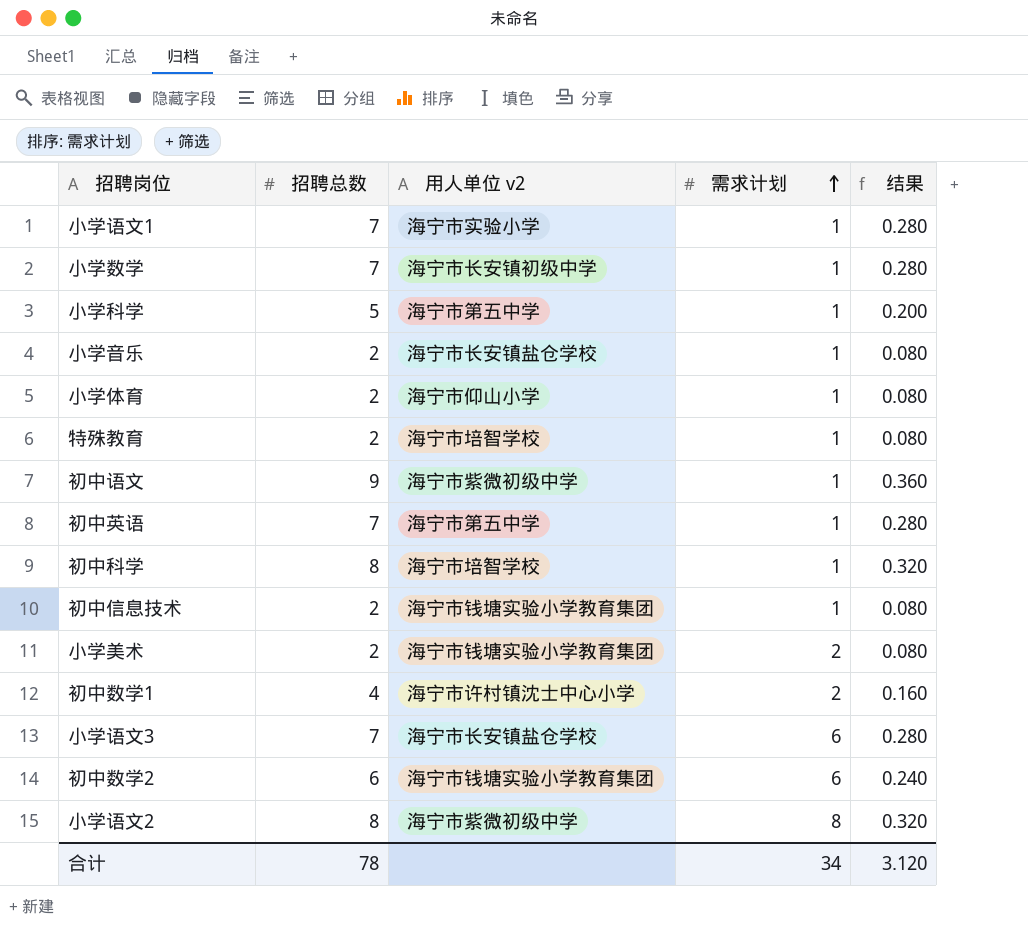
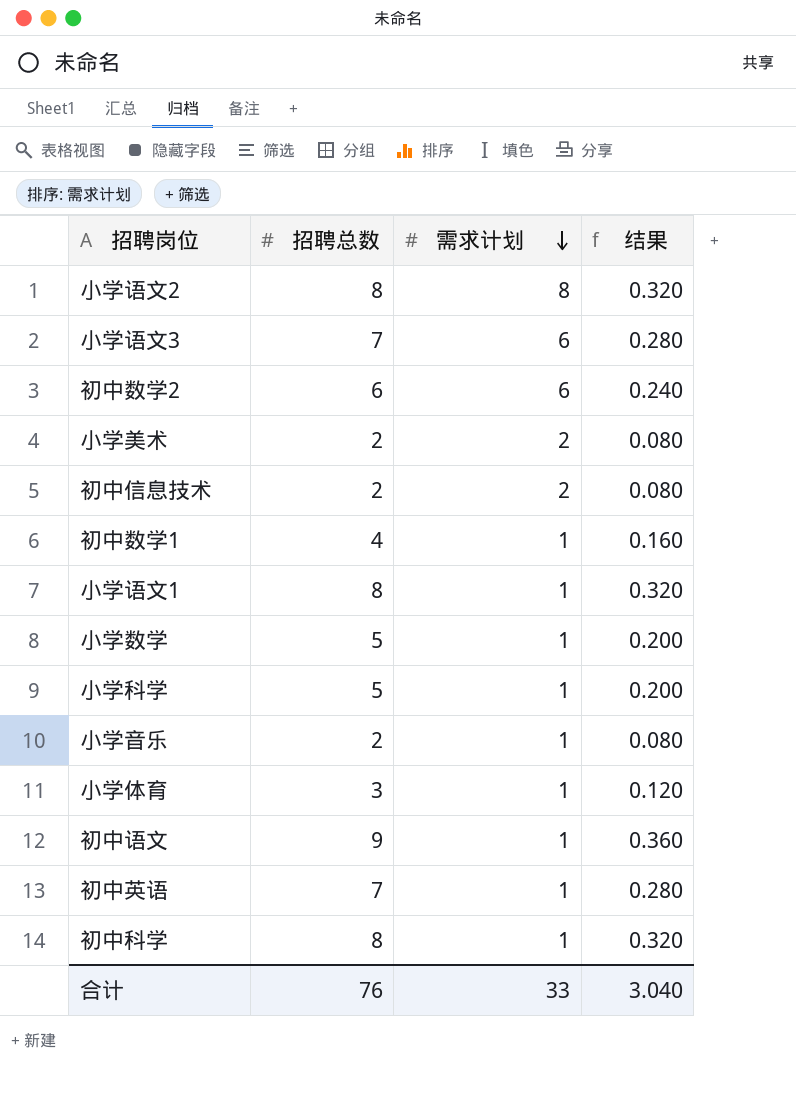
row order: 需求计划 ascending -> 需求计划 descending
column 用人单位 v2 | position: 3 -> none
row 特殊教育: 2 | 海宁市培智学校 | 1 | 0.080 -> none
初中信息技术 | 需求计划: 1 -> 2
初中数学1 | 需求计划: 2 -> 1
小学语文1 | 招聘总数: 7 -> 8
小学语文1 | 结果: 0.280 -> 0.320
小学数学 | 招聘总数: 7 -> 5
小学数学 | 结果: 0.280 -> 0.200
小学体育 | 招聘总数: 2 -> 3
小学体育 | 结果: 0.080 -> 0.120
合计 | 招聘总数: 78 -> 76
合计 | 需求计划: 34 -> 33
合计 | 结果: 3.120 -> 3.040

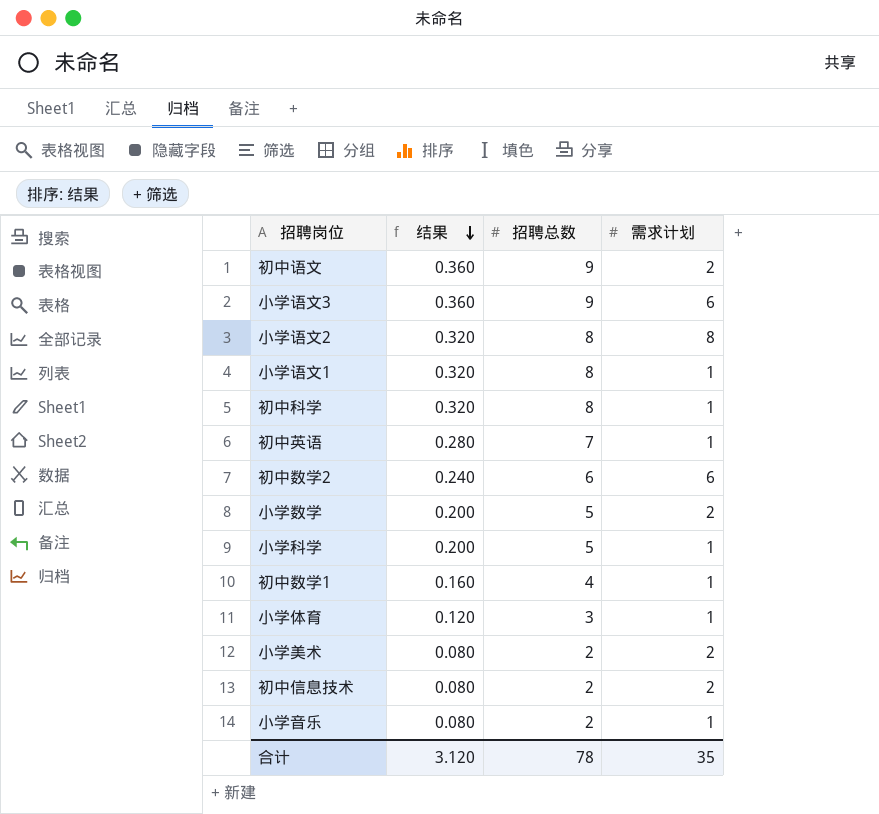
row order: 需求计划 descending -> 结果 descending
column 结果 | position: 4 -> 2
初中语文 | 需求计划: 1 -> 2
小学语文3 | 结果: 0.280 -> 0.360
小学语文3 | 招聘总数: 7 -> 9
小学数学 | 需求计划: 1 -> 2
合计 | 结果: 3.040 -> 3.120
合计 | 招聘总数: 76 -> 78
合计 | 需求计划: 33 -> 35

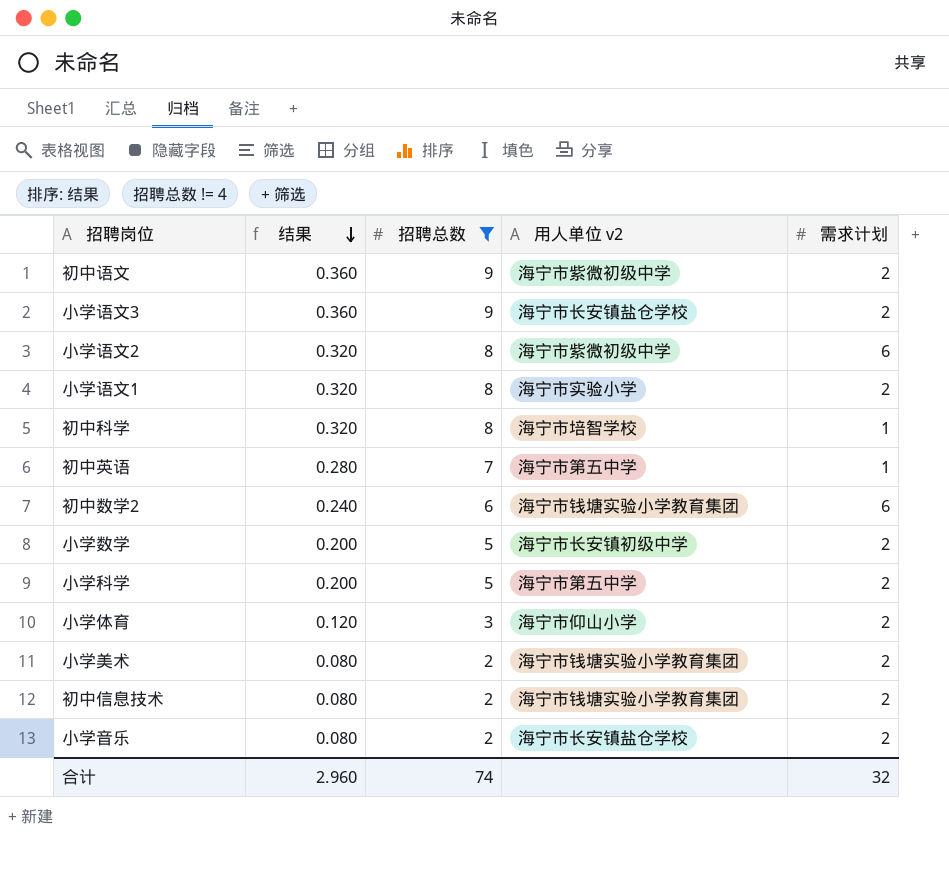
filter: none -> 招聘总数 != 4
column 用人单位 v2 | position: none -> 4
小学语文3 | 需求计划: 6 -> 2
小学语文2 | 需求计划: 8 -> 6
小学语文1 | 需求计划: 1 -> 2
小学科学 | 需求计划: 1 -> 2
小学体育 | 需求计划: 1 -> 2
小学音乐 | 需求计划: 1 -> 2
合计 | 结果: 3.120 -> 2.960
合计 | 招聘总数: 78 -> 74
合计 | 需求计划: 35 -> 32

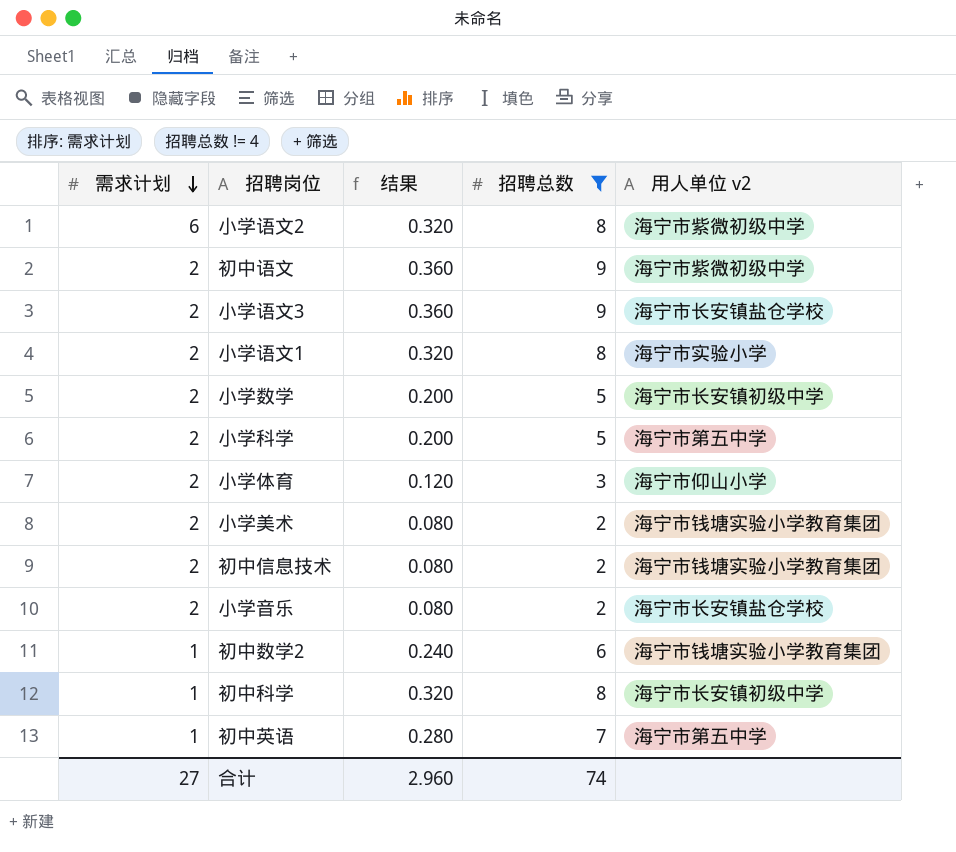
row order: 结果 descending -> 需求计划 descending
column 需求计划 | position: 5 -> 1
初中数学2 | 需求计划: 6 -> 1
初中科学 | 用人单位 v2: 海宁市培智学校 -> 海宁市长安镇初级中学
合计 | 需求计划: 32 -> 27

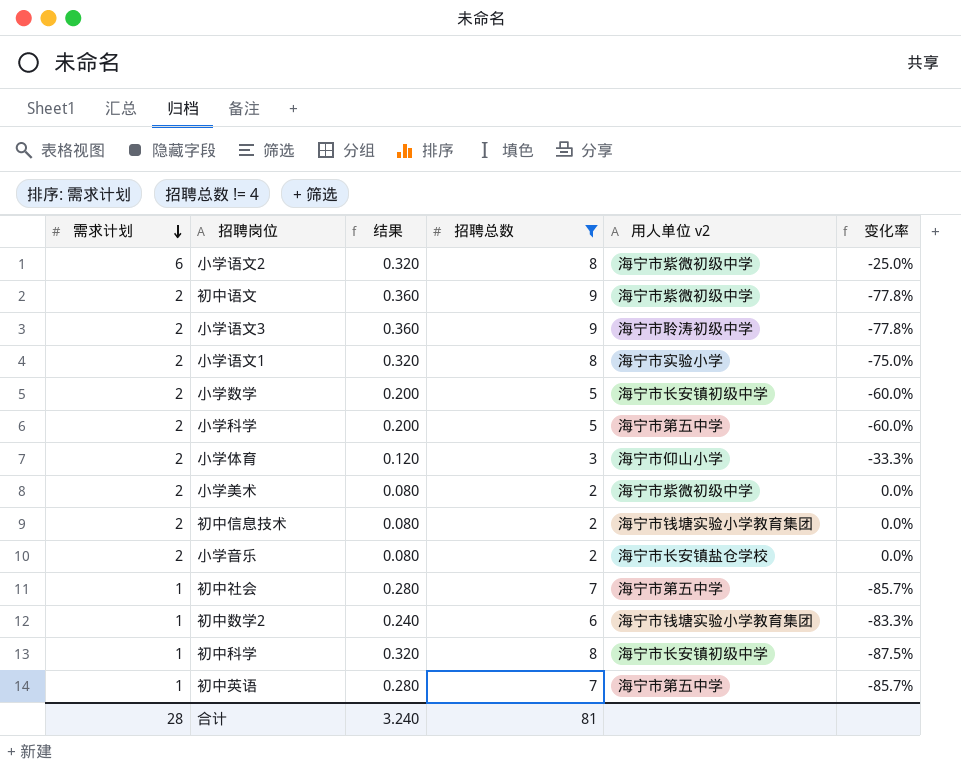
column 变化率 | formula: none -> ([需求计划] - [招聘总数]) / [招聘总数]
小学语文3 | 用人单位 v2: 海宁市长安镇盐仓学校 -> 海宁市聆涛初级中学
小学美术 | 用人单位 v2: 海宁市钱塘实验小学教育集团 -> 海宁市紫微初级中学
row 初中社会: none -> 1 | 0.280 | 7 | 海宁市第五中学 | -85.7%
合计 | 需求计划: 27 -> 28
合计 | 结果: 2.960 -> 3.240
合计 | 招聘总数: 74 -> 81

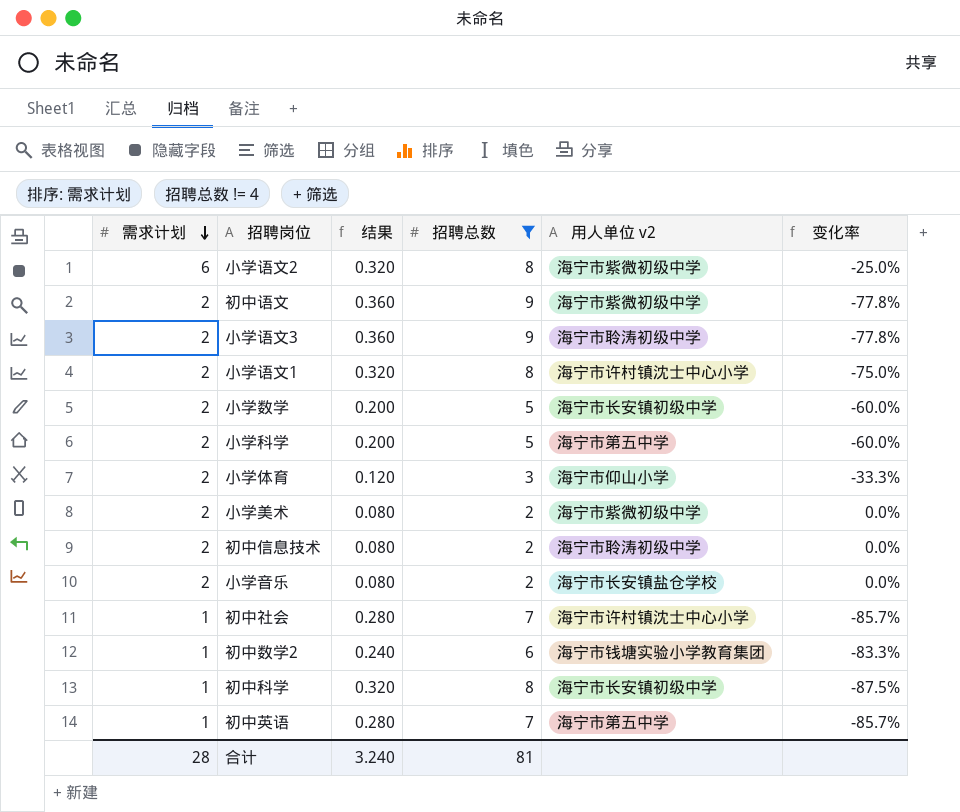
小学语文1 | 用人单位 v2: 海宁市实验小学 -> 海宁市许村镇沈士中心小学
初中信息技术 | 用人单位 v2: 海宁市钱塘实验小学教育集团 -> 海宁市聆涛初级中学
初中社会 | 用人单位 v2: 海宁市第五中学 -> 海宁市许村镇沈士中心小学

